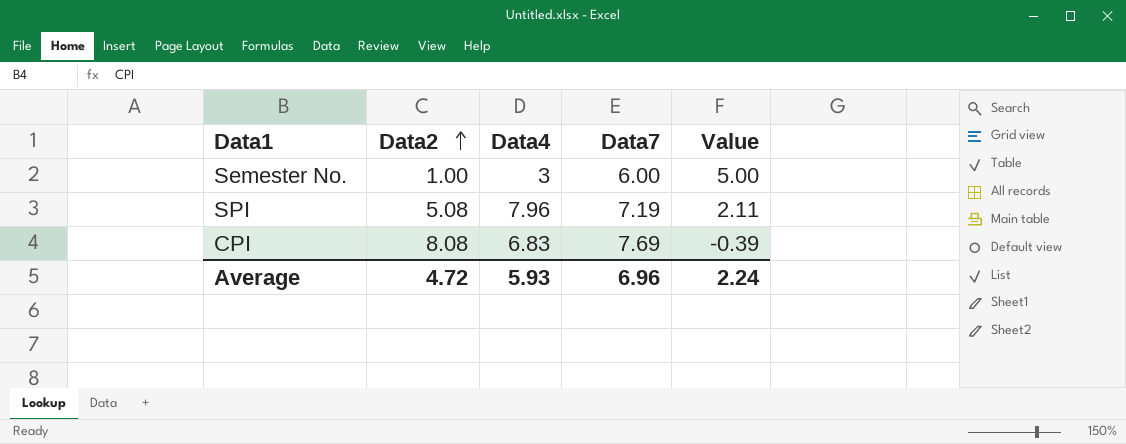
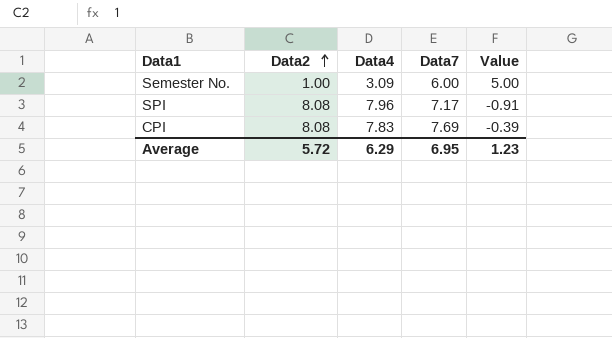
Semester No. | Data4: 3 -> 3.09
SPI | Data2: 5.08 -> 8.08
SPI | Data7: 7.19 -> 7.17
SPI | Value: 2.11 -> -0.91
CPI | Data4: 6.83 -> 7.83
Average | Data2: 4.72 -> 5.72
Average | Data4: 5.93 -> 6.29
Average | Data7: 6.96 -> 6.95
Average | Value: 2.24 -> 1.23

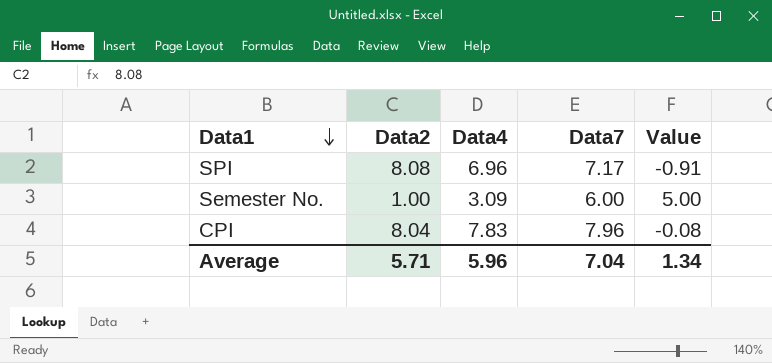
row order: Data2 ascending -> Data1 descending
SPI | Data4: 7.96 -> 6.96
CPI | Data2: 8.08 -> 8.04
CPI | Data7: 7.69 -> 7.96
CPI | Value: -0.39 -> -0.08
Average | Data2: 5.72 -> 5.71
Average | Data4: 6.29 -> 5.96
Average | Data7: 6.95 -> 7.04
Average | Value: 1.23 -> 1.34

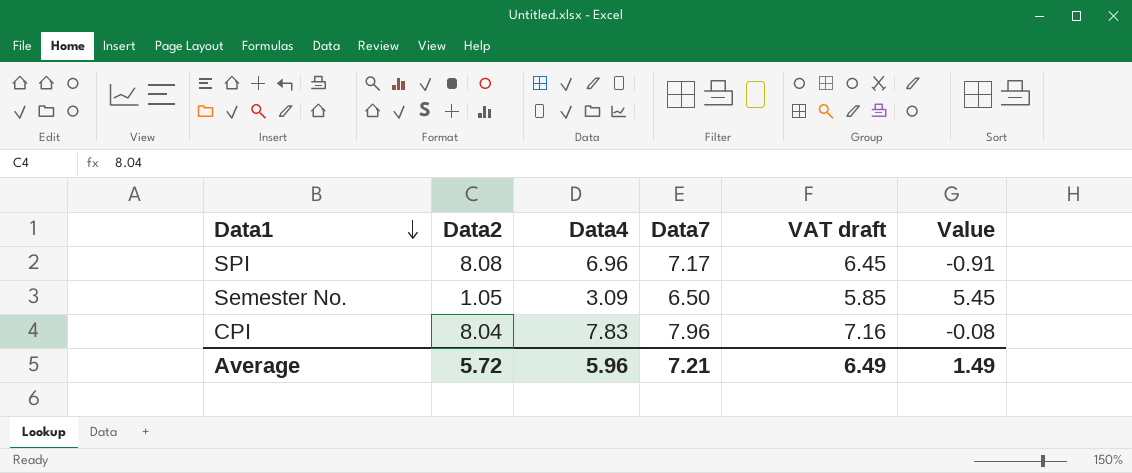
column VAT draft | formula: none -> [Data7] * 0.9
Semester No. | Data2: 1.00 -> 1.05
Semester No. | Data7: 6.00 -> 6.50
Semester No. | Value: 5.00 -> 5.45
Average | Data2: 5.71 -> 5.72
Average | Data7: 7.04 -> 7.21
Average | Value: 1.34 -> 1.49

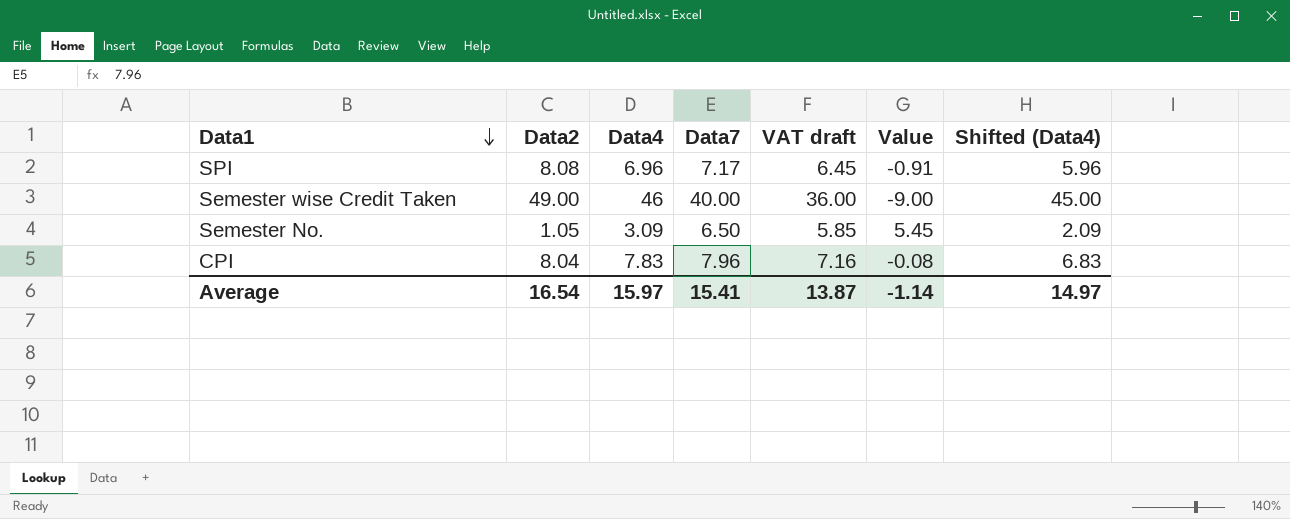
column Shifted (Data4) | formula: none -> [Data4] - 1
row Semester wise Credit Taken: none -> 49.00 | 46 | 40.00 | 36.00 | -9.00 | 45.00
Average | Data2: 5.72 -> 16.54
Average | Data4: 5.96 -> 15.97
Average | Data7: 7.21 -> 15.41
Average | VAT draft: 6.49 -> 13.87
Average | Value: 1.49 -> -1.14

